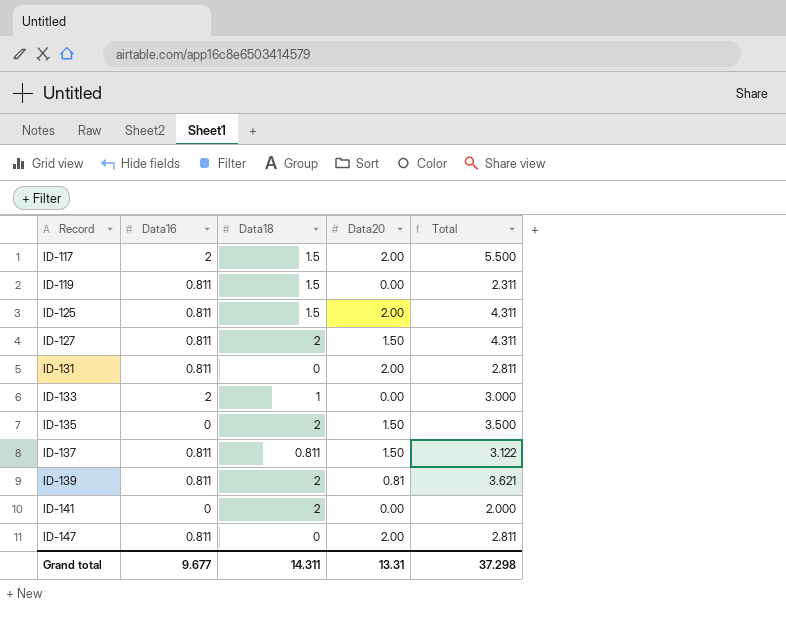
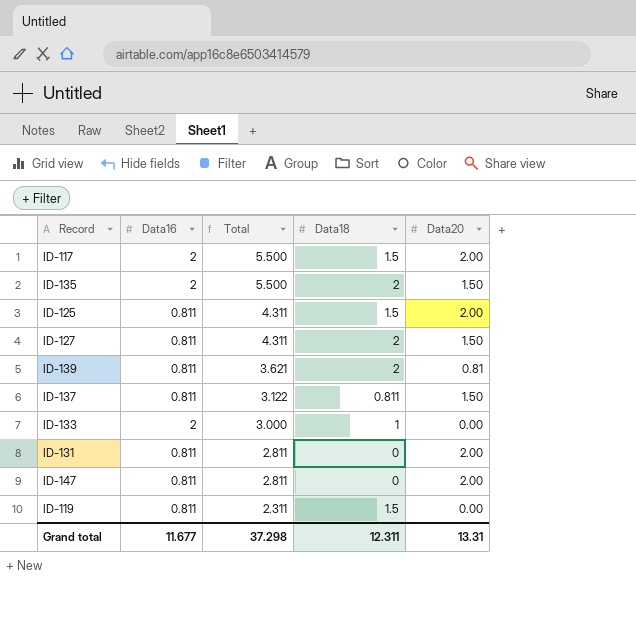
row order: Record ascending -> Total descending
column Total | position: 5 -> 3
row ID-141: 0 | 2 | 0.00 | 2.000 -> none
ID-135 | Data16: 0 -> 2
ID-135 | Total: 3.500 -> 5.500
Grand total | Data16: 9.677 -> 11.677
Grand total | Data18: 14.311 -> 12.311

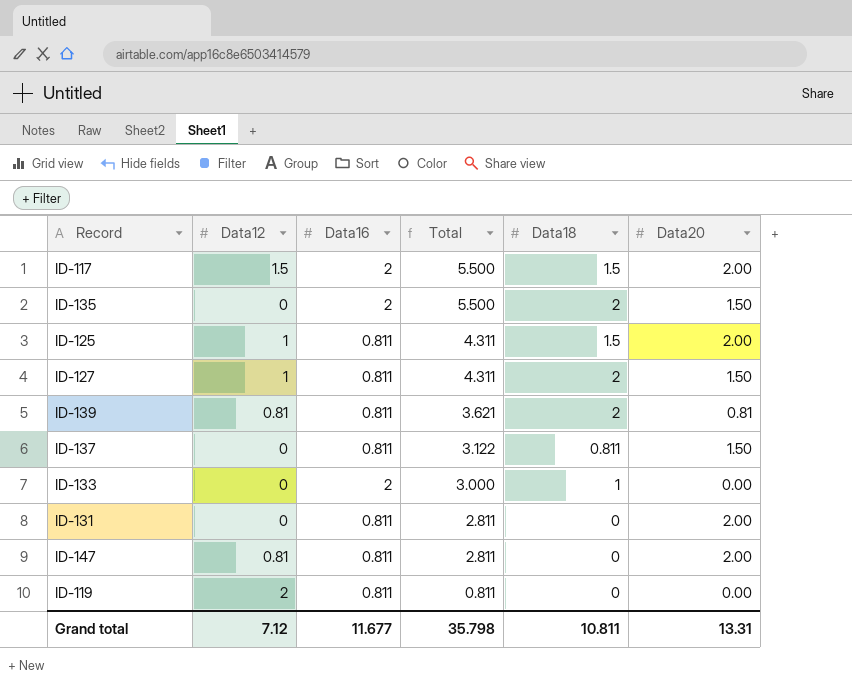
column Data12 | position: none -> 2
ID-119 | Total: 2.311 -> 0.811
ID-119 | Data18: 1.5 -> 0
Grand total | Total: 37.298 -> 35.798
Grand total | Data18: 12.311 -> 10.811

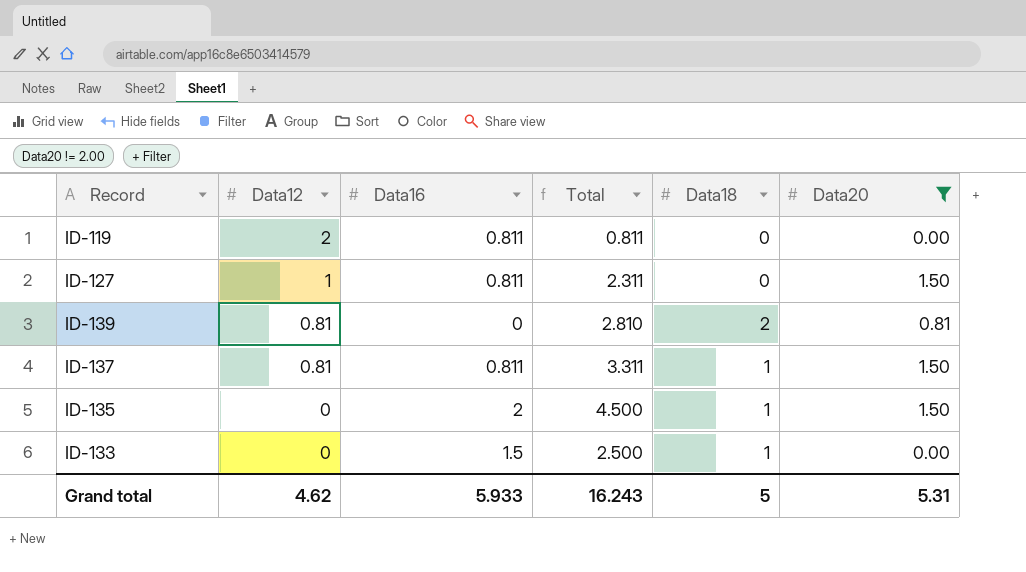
filter: none -> Data20 != 2.00
row order: Total descending -> Data12 descending
ID-127 | Total: 4.311 -> 2.311
ID-127 | Data18: 2 -> 0
ID-139 | Data16: 0.811 -> 0
ID-139 | Total: 3.621 -> 2.810
ID-137 | Data12: 0 -> 0.81
ID-137 | Total: 3.122 -> 3.311
ID-137 | Data18: 0.811 -> 1
ID-135 | Total: 5.500 -> 4.500
ID-135 | Data18: 2 -> 1
ID-133 | Data16: 2 -> 1.5
ID-133 | Total: 3.000 -> 2.500
Grand total | Data12: 7.12 -> 4.62
Grand total | Data16: 11.677 -> 5.933
Grand total | Total: 35.798 -> 16.243
Grand total | Data18: 10.811 -> 5
Grand total | Data20: 13.31 -> 5.31

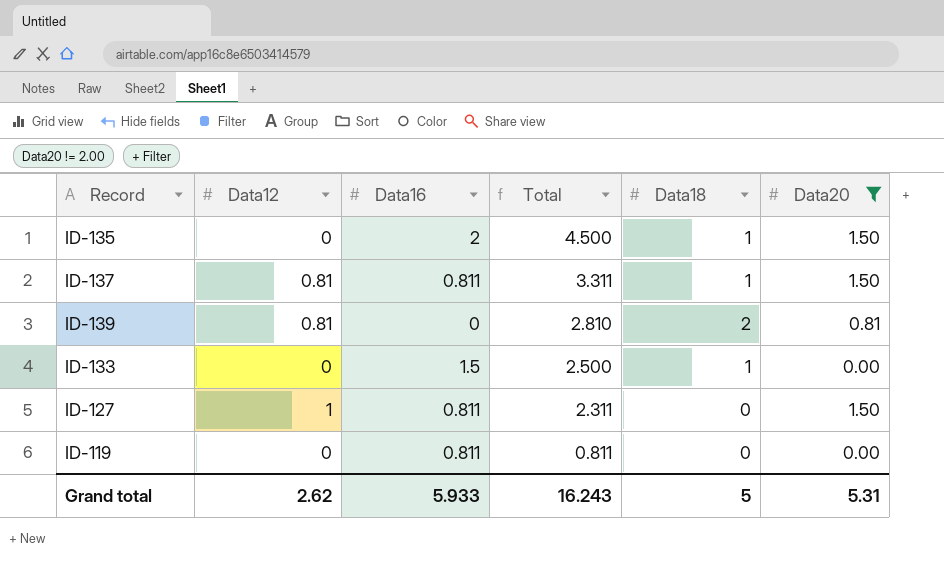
row order: Data12 descending -> Total descending
ID-119 | Data12: 2 -> 0
Grand total | Data12: 4.62 -> 2.62

